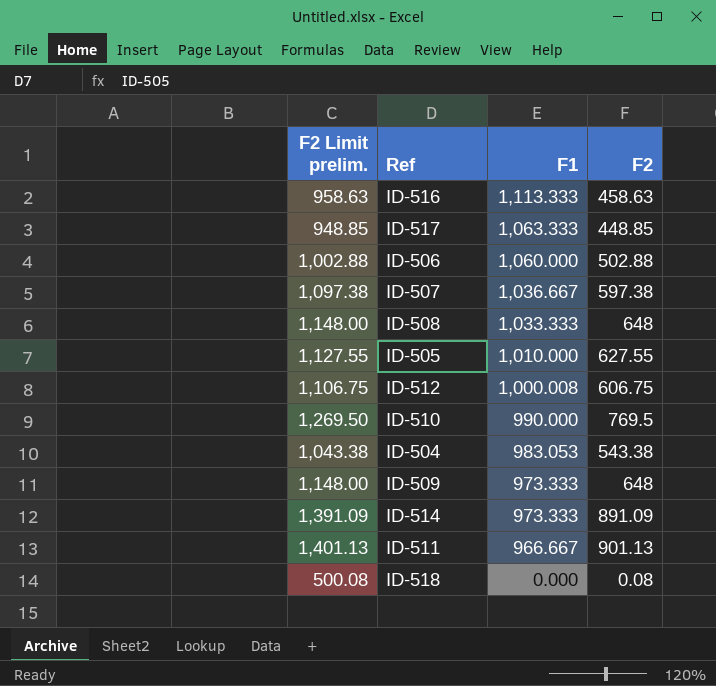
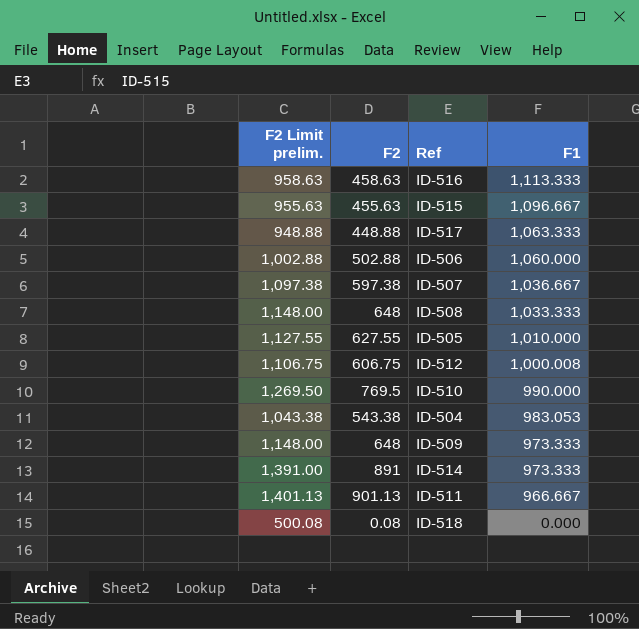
column F2 | position: 4 -> 2
row ID-515: none -> 955.63 | 455.63 | 1,096.667
ID-517 | F2 Limit prelim.: 948.85 -> 948.88
ID-517 | F2: 448.85 -> 448.88
ID-514 | F2 Limit prelim.: 1,391.09 -> 1,391.00
ID-514 | F2: 891.09 -> 891

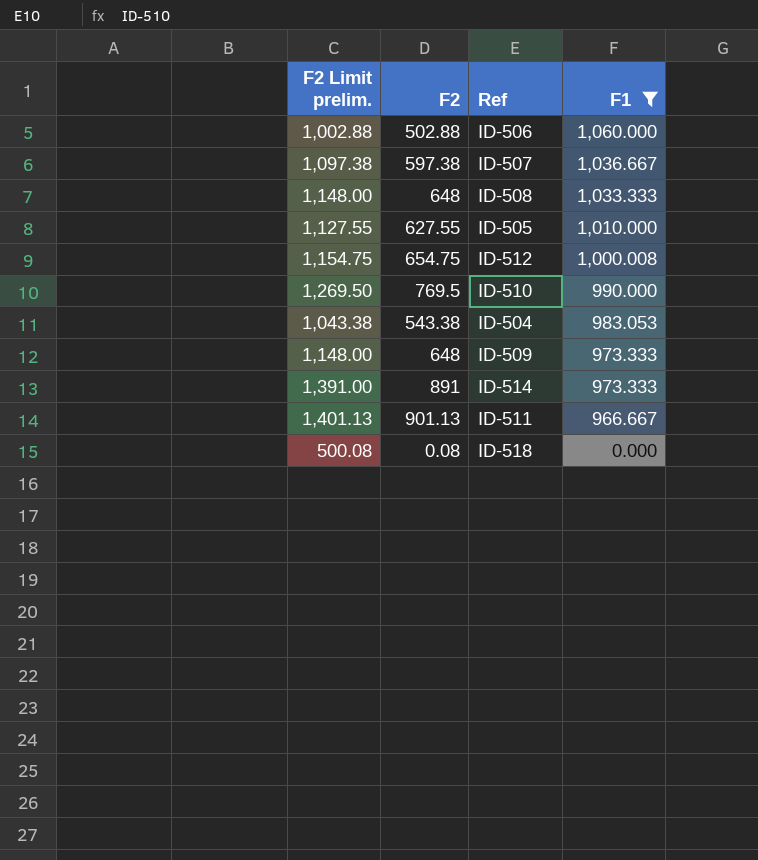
filter: none -> F1 <= 1,060.000
ID-512 | F2 Limit prelim.: 1,106.75 -> 1,154.75
ID-512 | F2: 606.75 -> 654.75

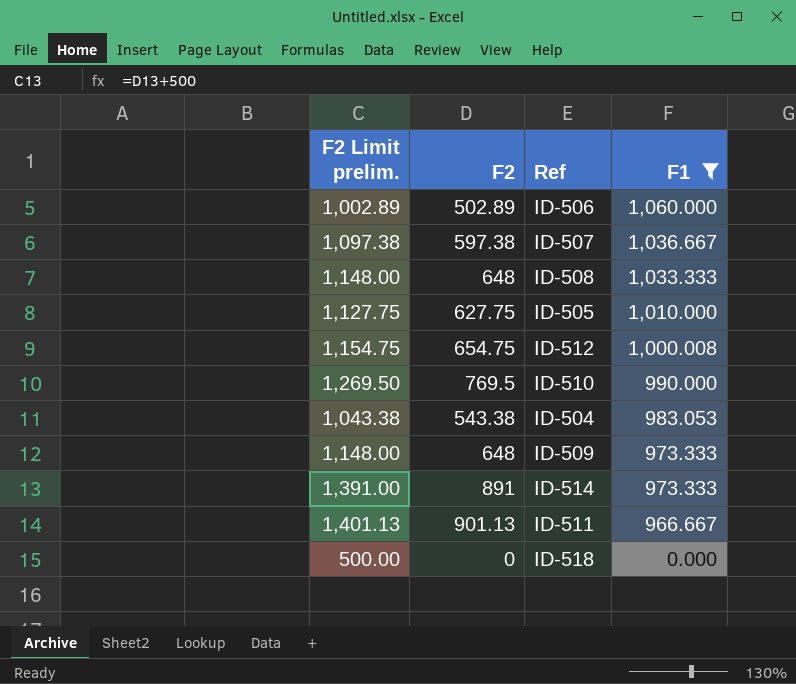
ID-506 | F2 Limit prelim.: 1,002.88 -> 1,002.89
ID-506 | F2: 502.88 -> 502.89
ID-505 | F2 Limit prelim.: 1,127.55 -> 1,127.75
ID-505 | F2: 627.55 -> 627.75
ID-518 | F2 Limit prelim.: 500.08 -> 500.00
ID-518 | F2: 0.08 -> 0

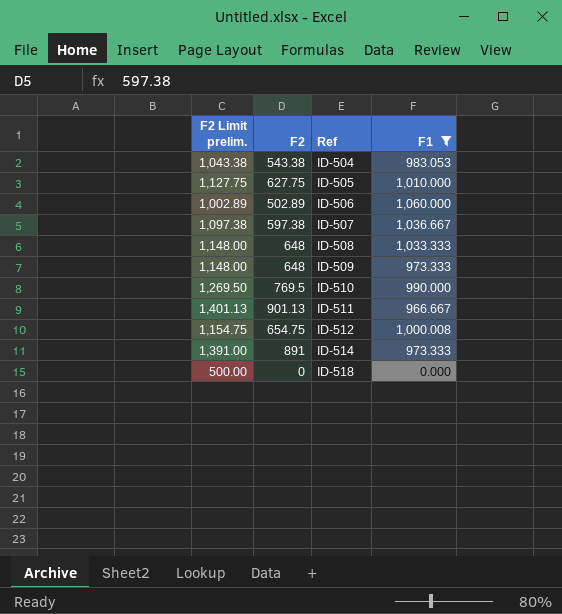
row order: F1 descending -> Ref ascending

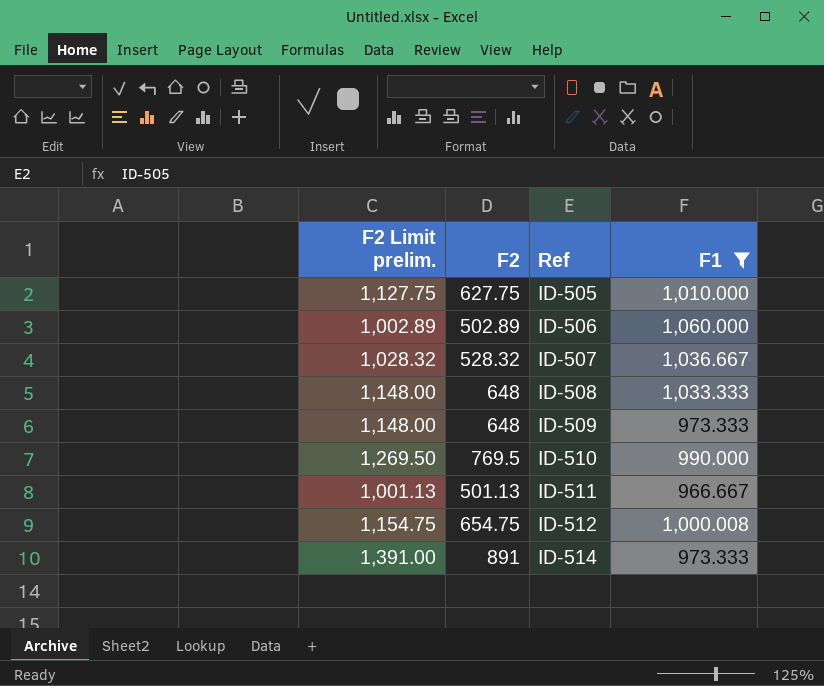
row ID-504: 1,043.38 | 543.38 | 983.053 -> none
row ID-518: 500.00 | 0 | 0.000 -> none
ID-507 | F2 Limit prelim.: 1,097.38 -> 1,028.32
ID-507 | F2: 597.38 -> 528.32
ID-511 | F2 Limit prelim.: 1,401.13 -> 1,001.13
ID-511 | F2: 901.13 -> 501.13

